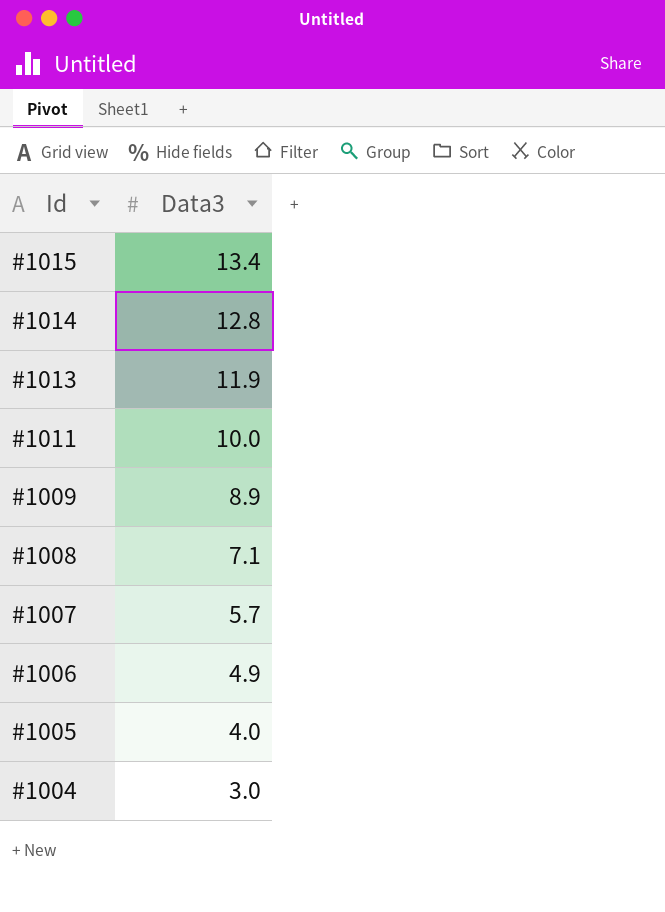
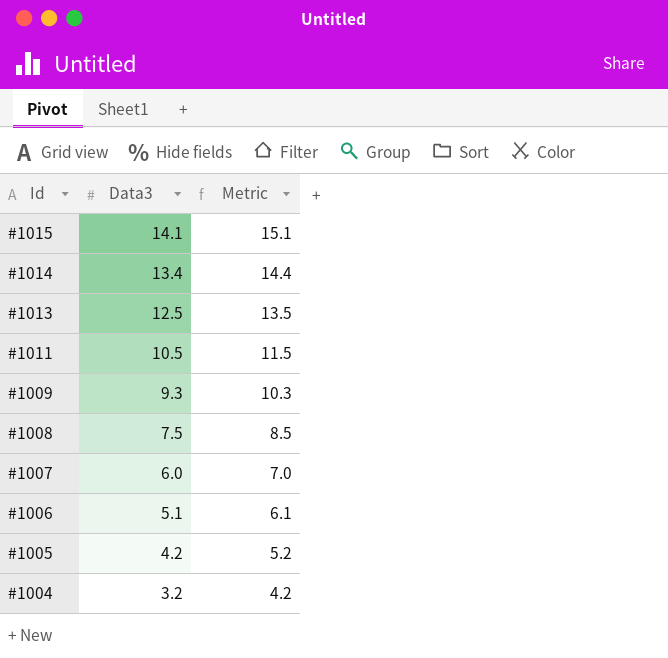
column Metric | formula: none -> [Data3] + 1
#1015 | Data3: 13.4 -> 14.1
#1014 | Data3: 12.8 -> 13.4
#1013 | Data3: 11.9 -> 12.5
#1011 | Data3: 10.0 -> 10.5
#1009 | Data3: 8.9 -> 9.3
#1008 | Data3: 7.1 -> 7.5
#1007 | Data3: 5.7 -> 6.0
#1006 | Data3: 4.9 -> 5.1
#1005 | Data3: 4.0 -> 4.2
#1004 | Data3: 3.0 -> 3.2

